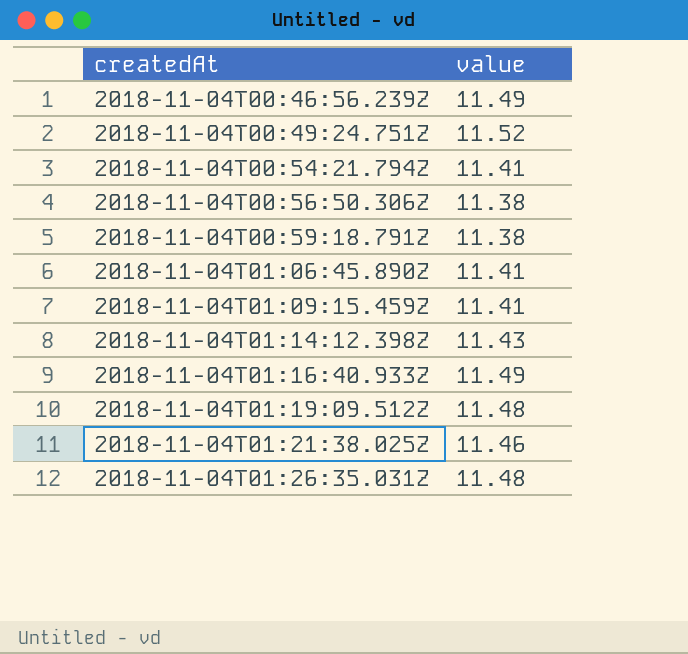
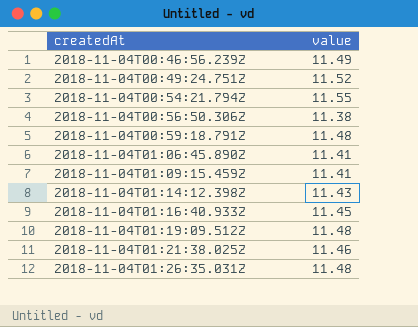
2018-11-04T00:54:21.794Z | value: 11.41 -> 11.55
2018-11-04T00:59:18.791Z | value: 11.38 -> 11.48
2018-11-04T01:16:40.933Z | value: 11.49 -> 11.45

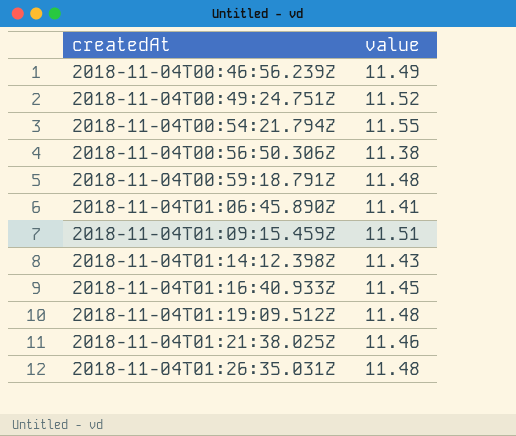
2018-11-04T01:09:15.459Z | value: 11.41 -> 11.51

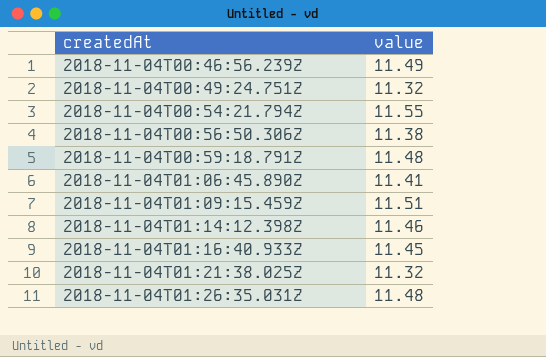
row 2018-11-04T01:19:09.512Z: 11.48 -> none
2018-11-04T00:49:24.751Z | value: 11.52 -> 11.32
2018-11-04T01:14:12.398Z | value: 11.43 -> 11.46
2018-11-04T01:21:38.025Z | value: 11.46 -> 11.32

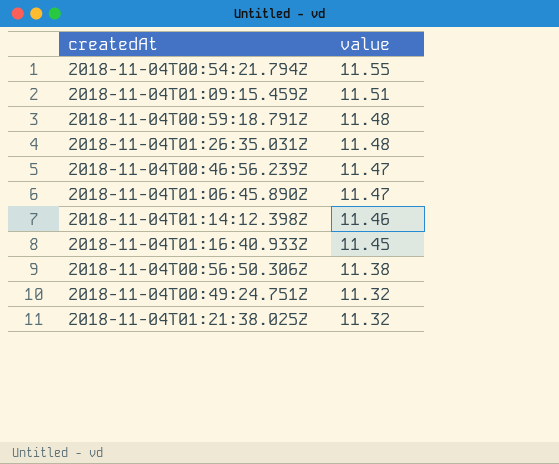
row order: createdAt ascending -> value descending
2018-11-04T00:46:56.239Z | value: 11.49 -> 11.47
2018-11-04T01:06:45.890Z | value: 11.41 -> 11.47

